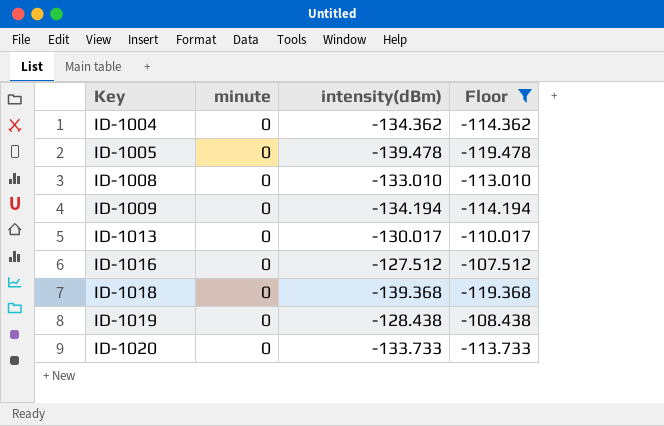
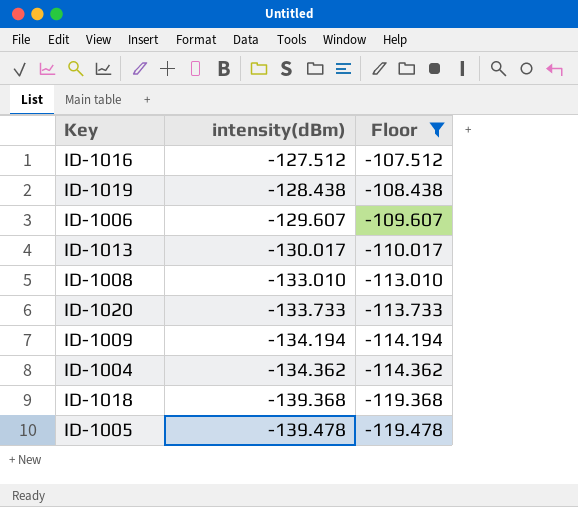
row order: Key ascending -> intensity(dBm) descending
column minute | position: 2 -> none
row ID-1006: none -> -129.607 | -109.607

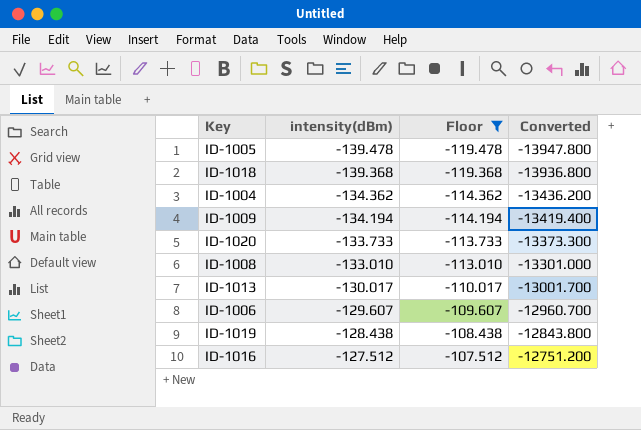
row order: intensity(dBm) descending -> intensity(dBm) ascending
column Converted | formula: none -> [intensity(dBm)] * 100

